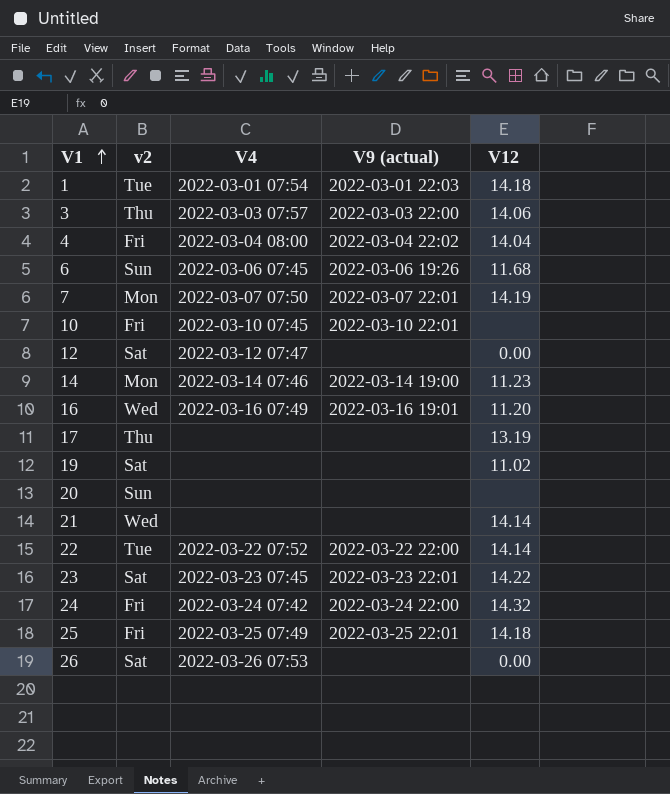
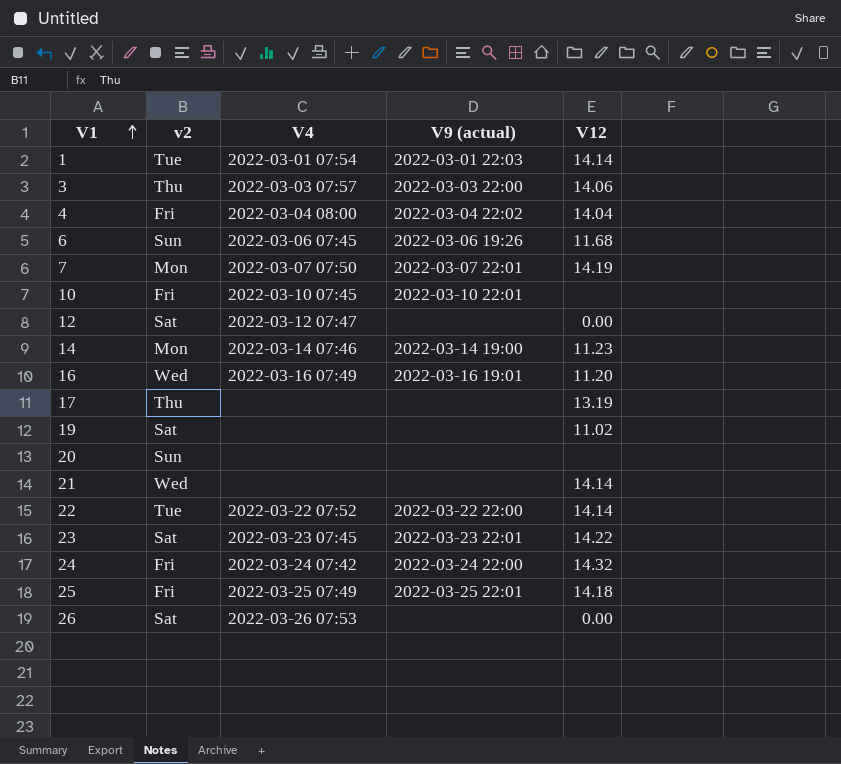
1 | V12: 14.18 -> 14.14

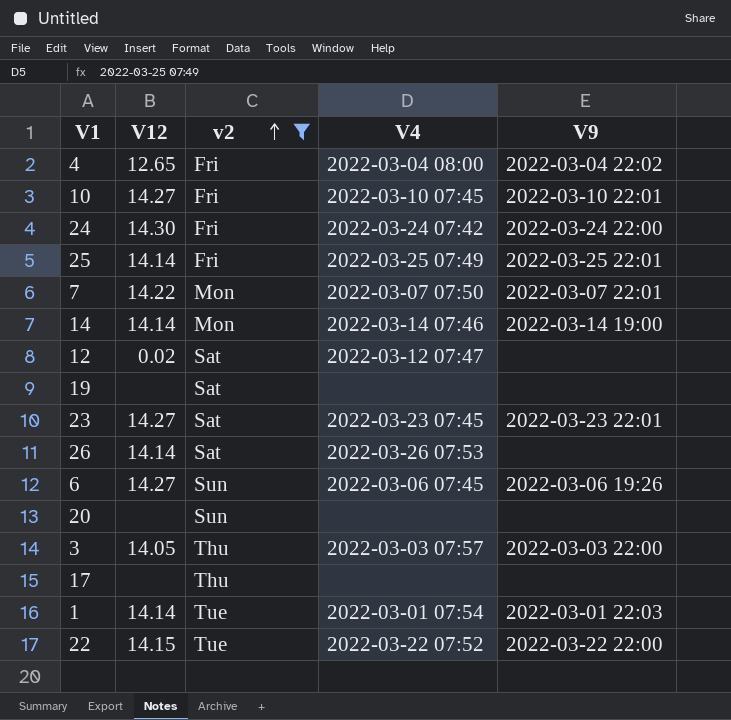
filter: none -> v2 != Wed
row order: V1 ascending -> v2 ascending
column V12 | position: 5 -> 2
column name: V9 (actual) -> V9
4 | V12: 14.04 -> 12.65
10 | V12: none -> 14.27
24 | V12: 14.32 -> 14.30
25 | V12: 14.18 -> 14.14
7 | V12: 14.19 -> 14.22
14 | V12: 11.23 -> 14.14
12 | V12: 0.00 -> 0.02
19 | V12: 11.02 -> none
23 | V12: 14.22 -> 14.27
26 | V12: 0.00 -> 14.14
6 | V12: 11.68 -> 14.27
3 | V12: 14.06 -> 14.05
17 | V12: 13.19 -> none
22 | V12: 14.14 -> 14.15

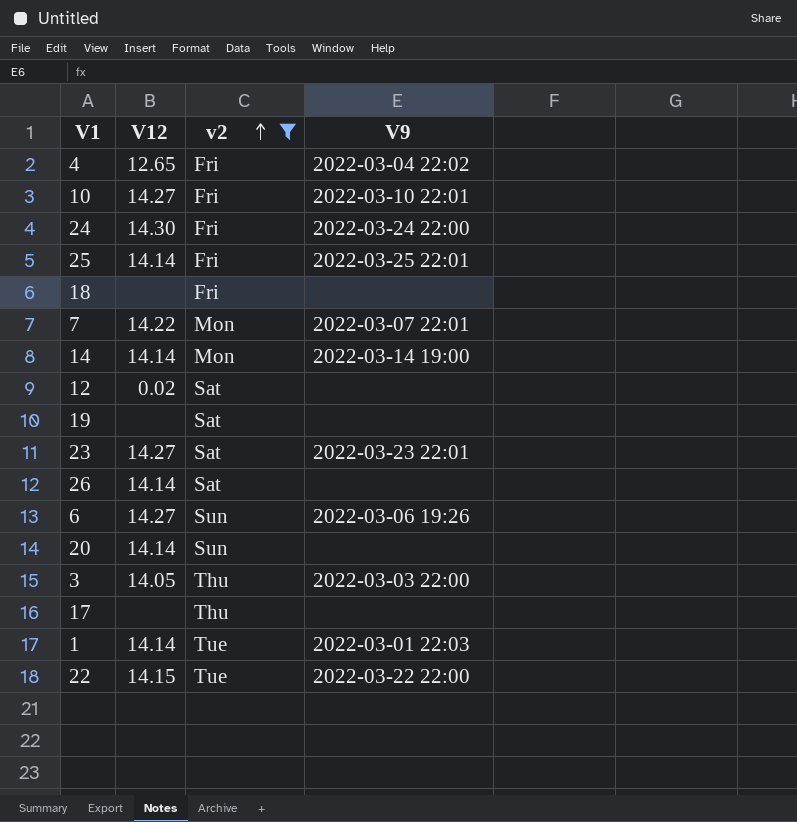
column V4 | position: 4 -> none
row 18: none -> none | Fri | none
20 | V12: none -> 14.14

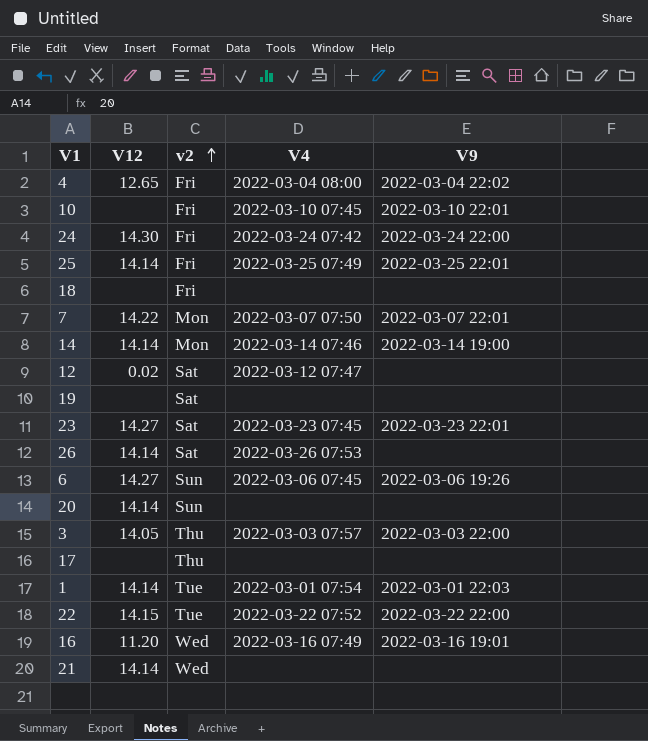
filter: v2 != Wed -> none
column V4 | position: none -> 4
10 | V12: 14.27 -> none

